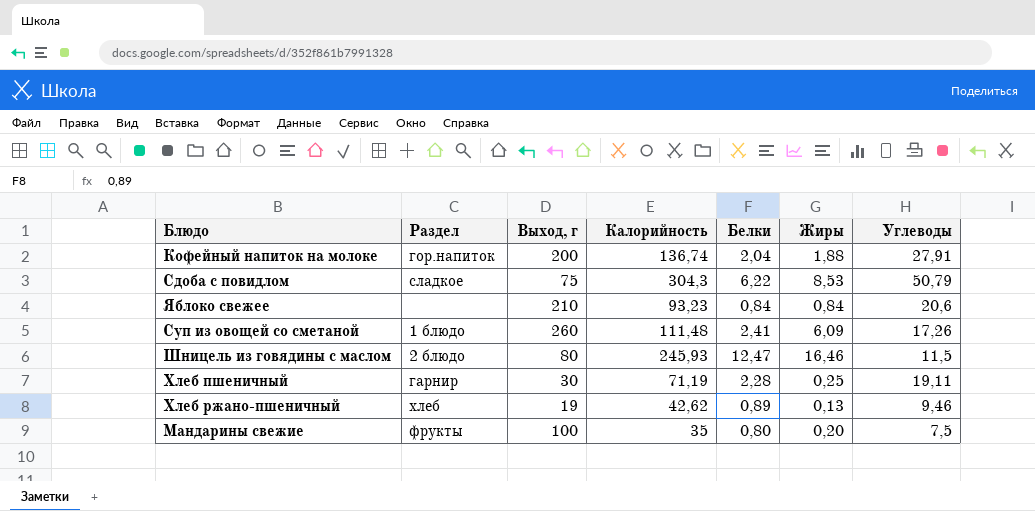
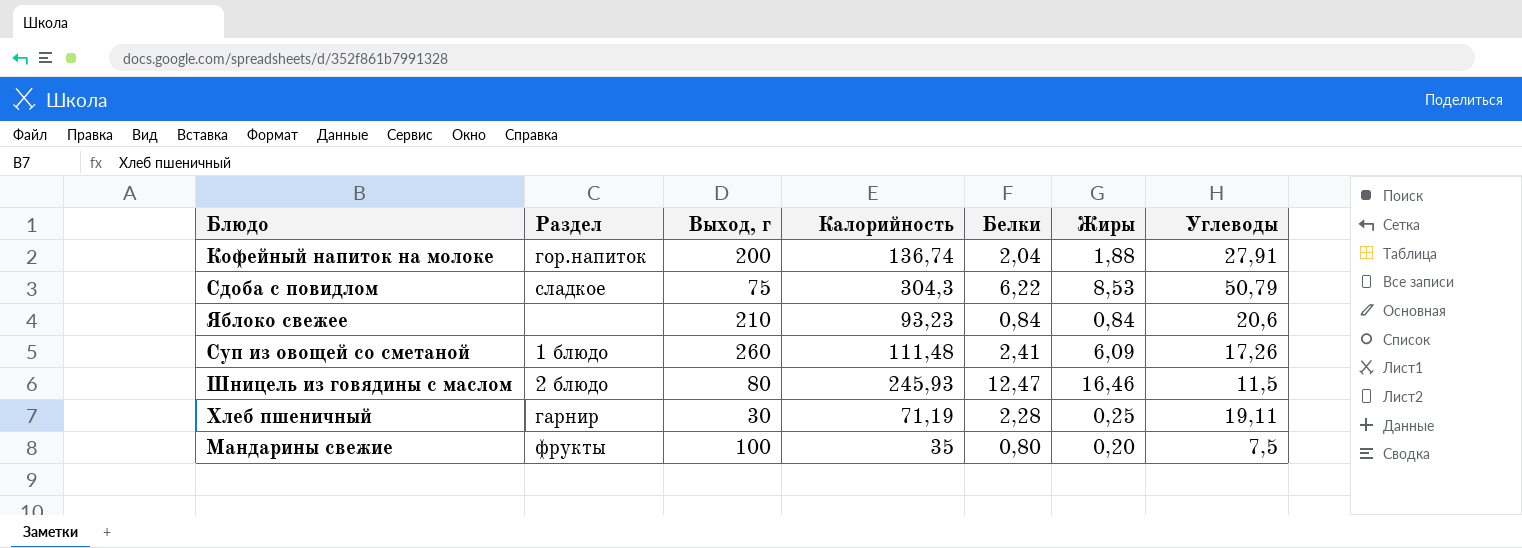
row Хлеб ржано-пшеничный: хлеб | 19 | 42,62 | 0,89 | 0,13 | 9,46 -> none

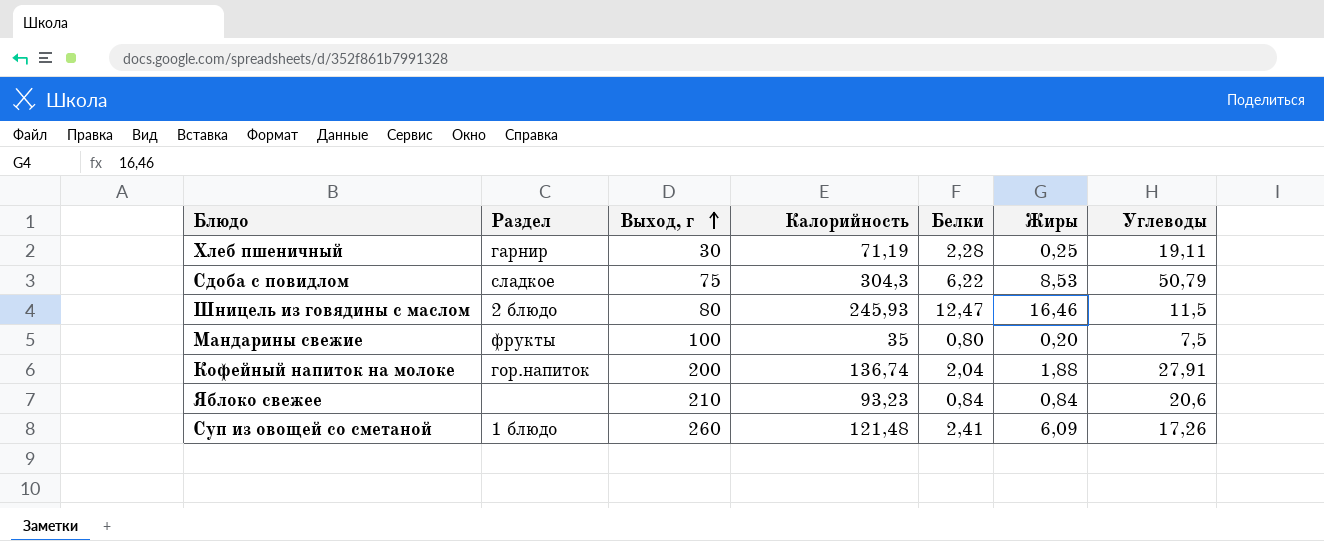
row order: none -> Выход, г ascending
Суп из овощей со сметаной | Калорийность: 111,48 -> 121,48

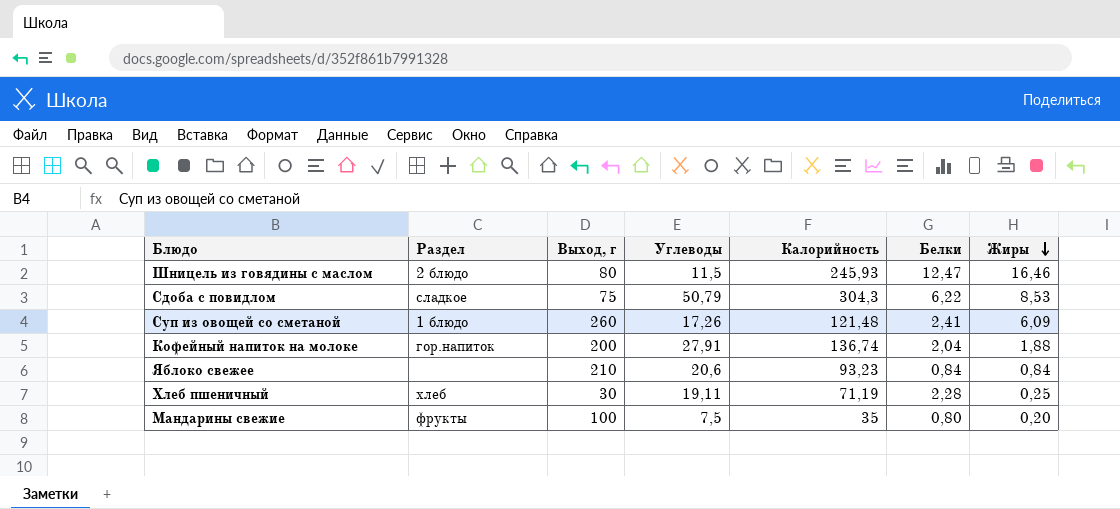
row order: Выход, г ascending -> Жиры descending
column Углеводы | position: 7 -> 4
Хлеб пшеничный | Раздел: гарнир -> хлеб

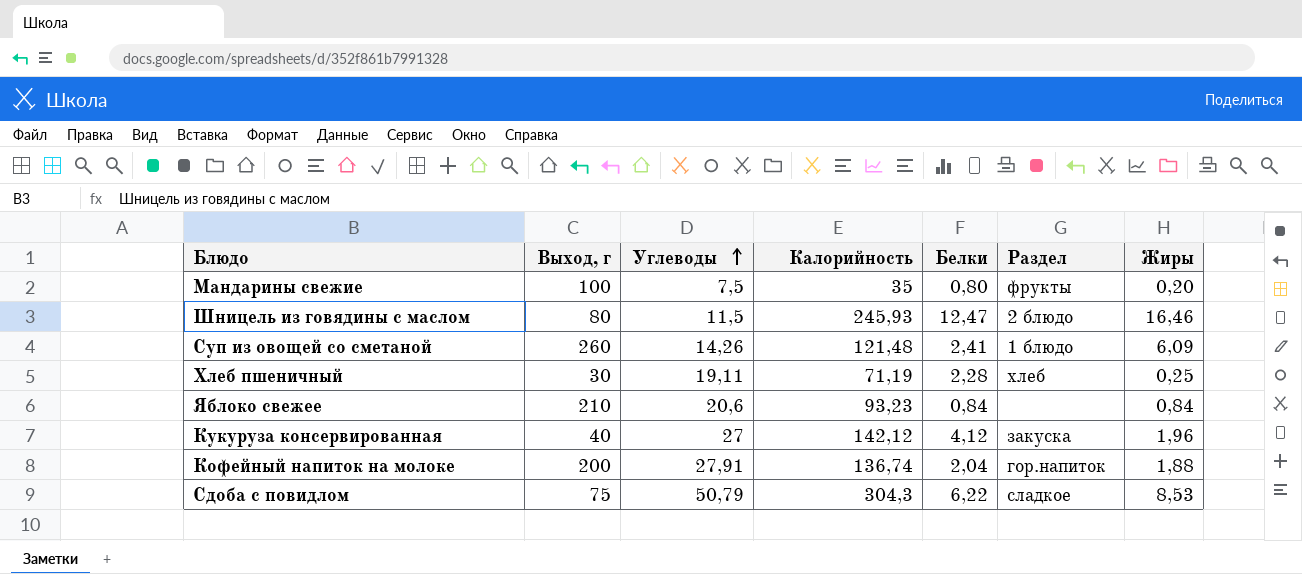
row order: Жиры descending -> Углеводы ascending
column Раздел | position: 2 -> 6
Суп из овощей со сметаной | Углеводы: 17,26 -> 14,26
row Кукуруза консервированная: none -> 40 | 27 | 142,12 | 4,12 | закуска | 1,96

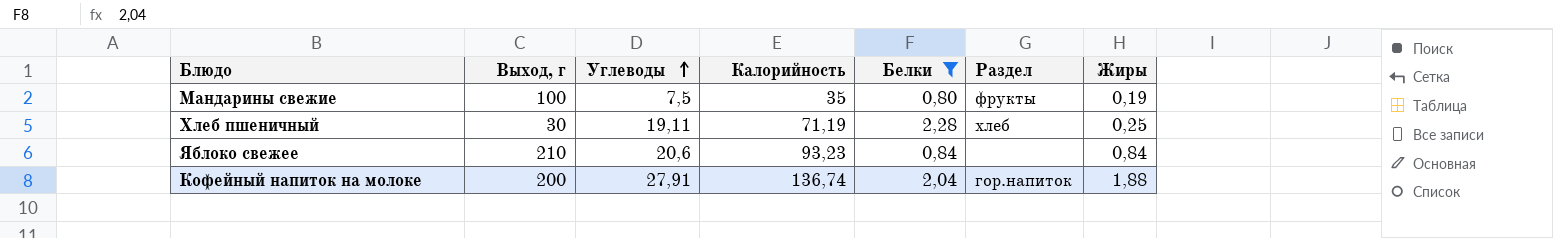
filter: none -> Белки <= 2,28
Мандарины свежие | Жиры: 0,20 -> 0,19

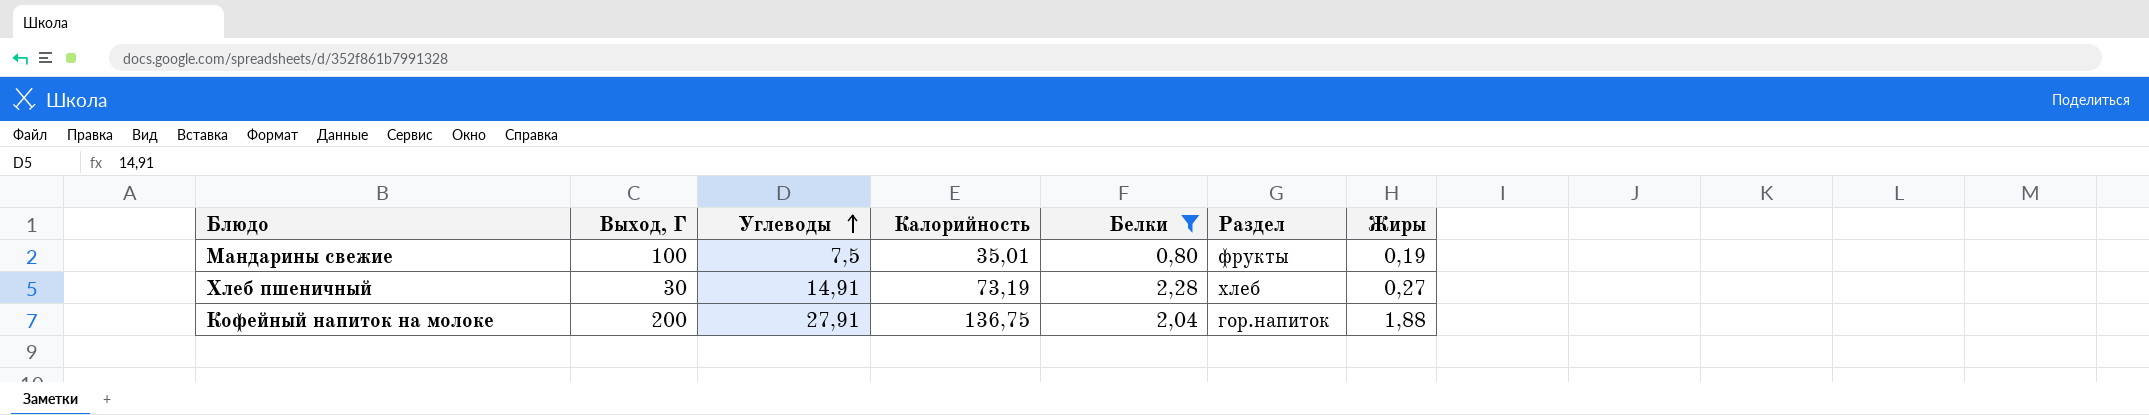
column name: Выход, г -> Выход, Г
row Яблоко свежее: 210 | 20,6 | 93,23 | 0,84 | none | 0,84 -> none
Мандарины свежие | Калорийность: 35 -> 35,01
Хлеб пшеничный | Углеводы: 19,11 -> 14,91
Хлеб пшеничный | Калорийность: 71,19 -> 73,19
Хлеб пшеничный | Жиры: 0,25 -> 0,27
Кофейный напиток на молоке | Калорийность: 136,74 -> 136,75

